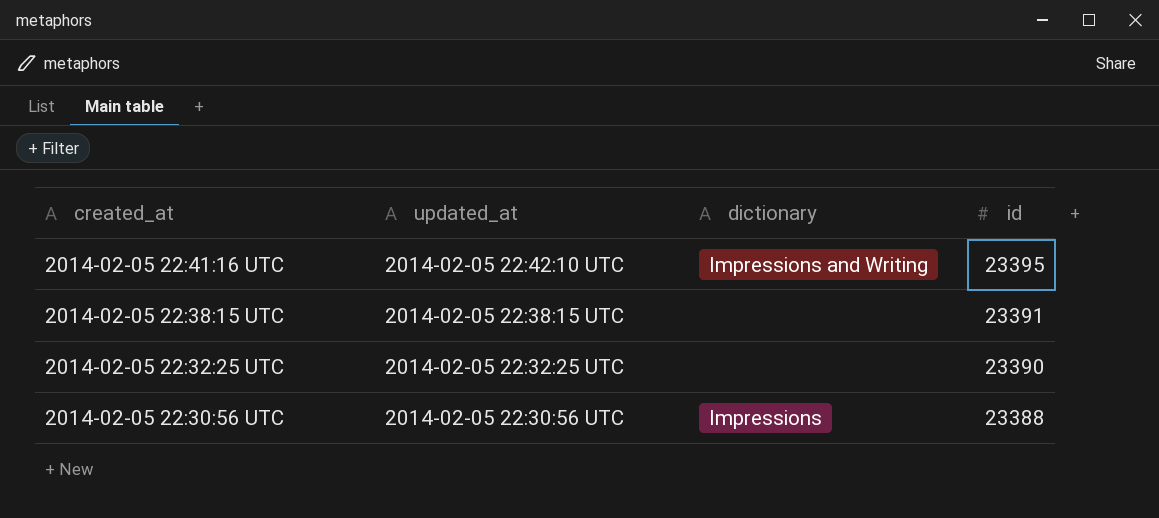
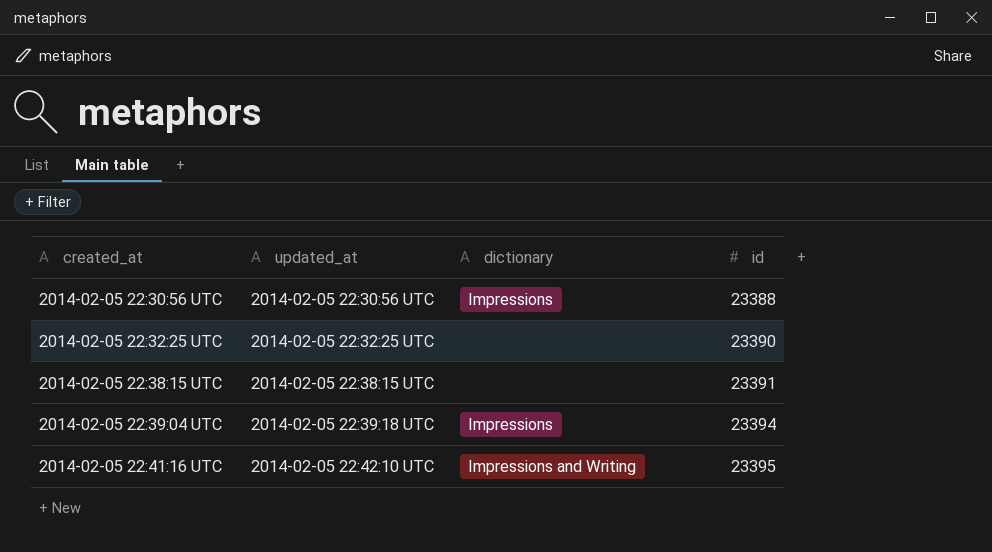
row order: created_at descending -> created_at ascending
row 2014-02-05 22:39:04 UTC: none -> 2014-02-05 22:39:18 UTC | Impressions | 23394

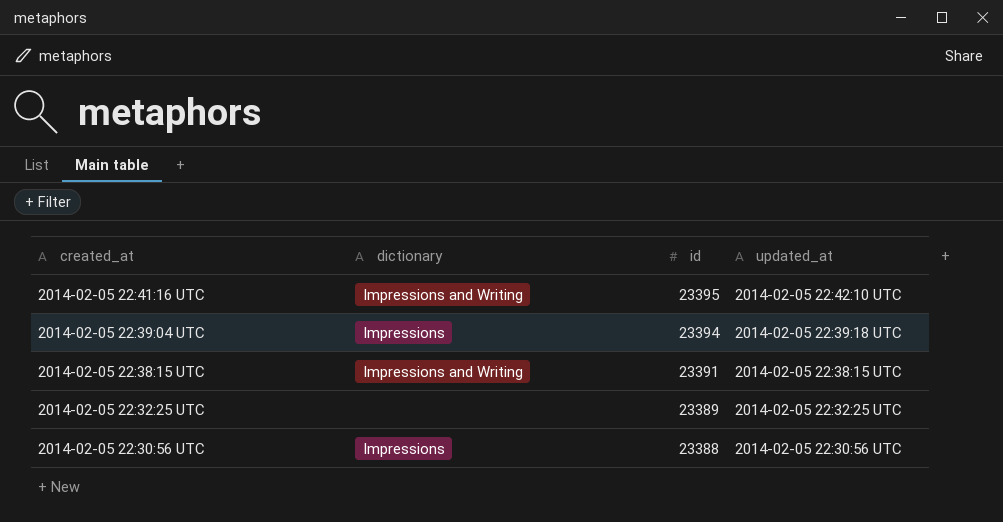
row order: created_at ascending -> created_at descending
column updated_at | position: 2 -> 4
2014-02-05 22:38:15 UTC | dictionary: none -> Impressions and Writing
2014-02-05 22:32:25 UTC | id: 23390 -> 23389

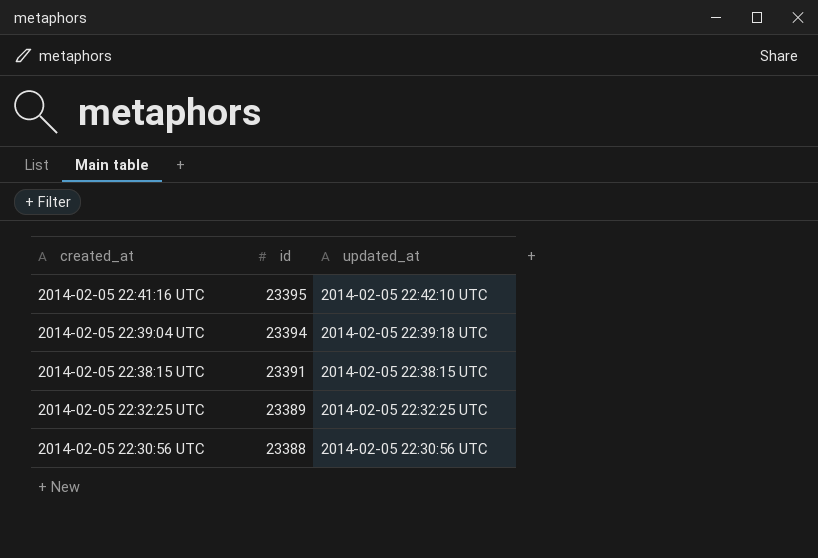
column dictionary | position: 2 -> none

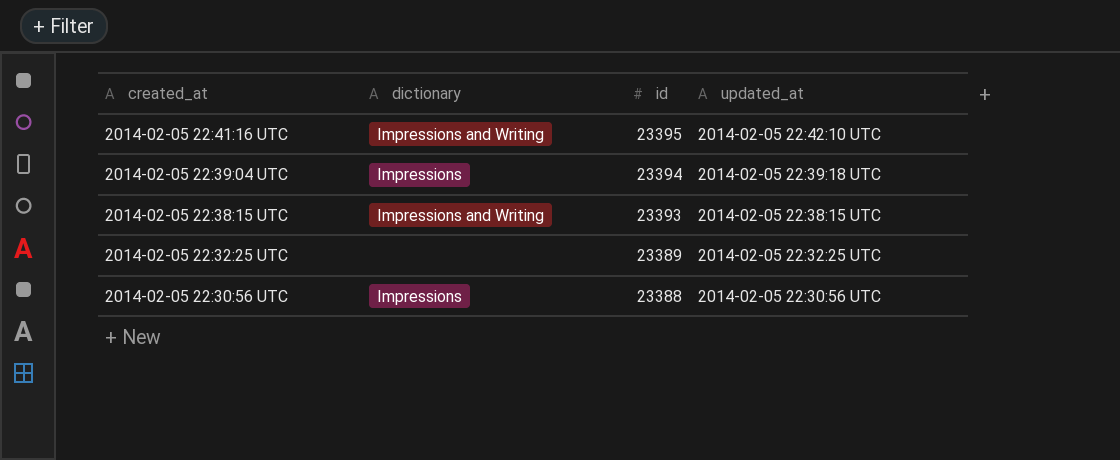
column dictionary | position: none -> 2
2014-02-05 22:38:15 UTC | id: 23391 -> 23393

